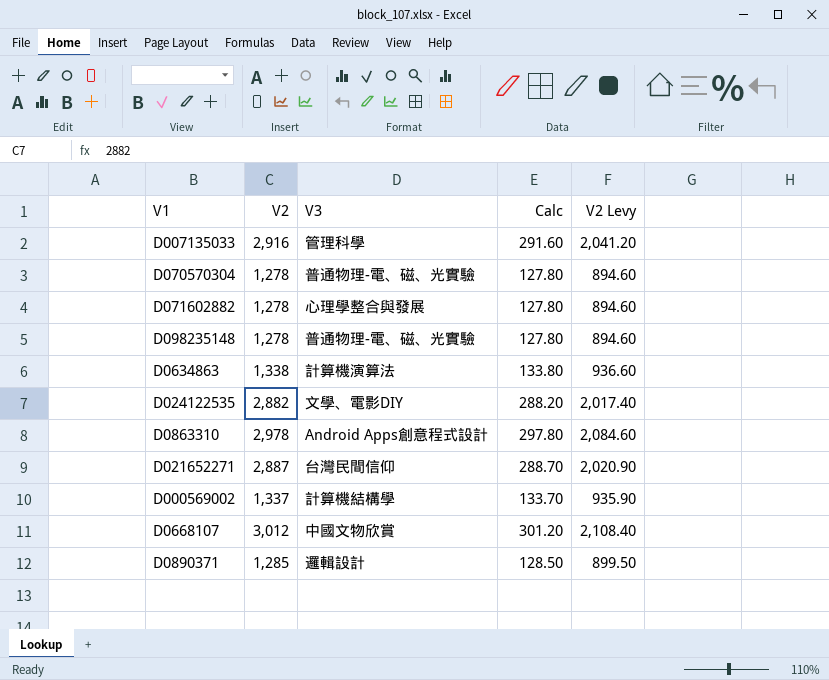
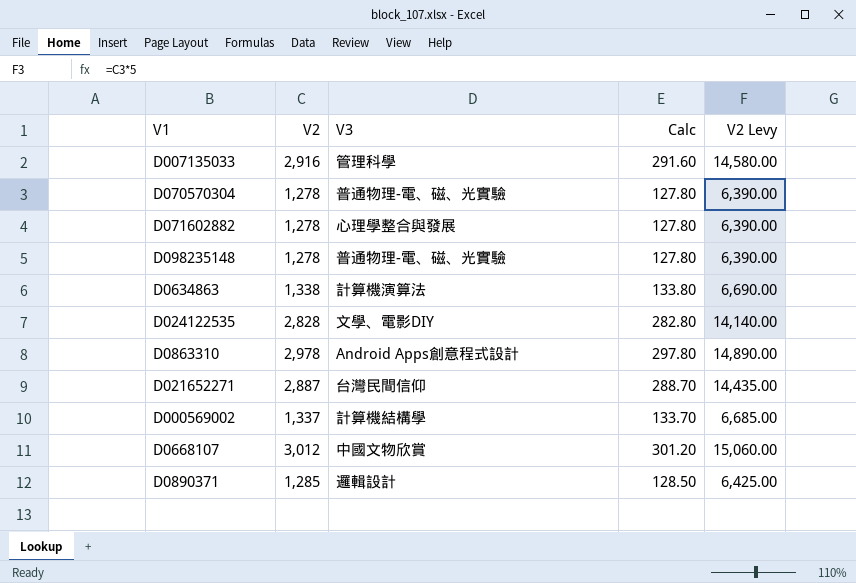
column V2 Levy | formula: [V2] * 0.7 -> [V2] * 5
D024122535 | V2: 2,882 -> 2,828
D024122535 | Calc: 288.20 -> 282.80

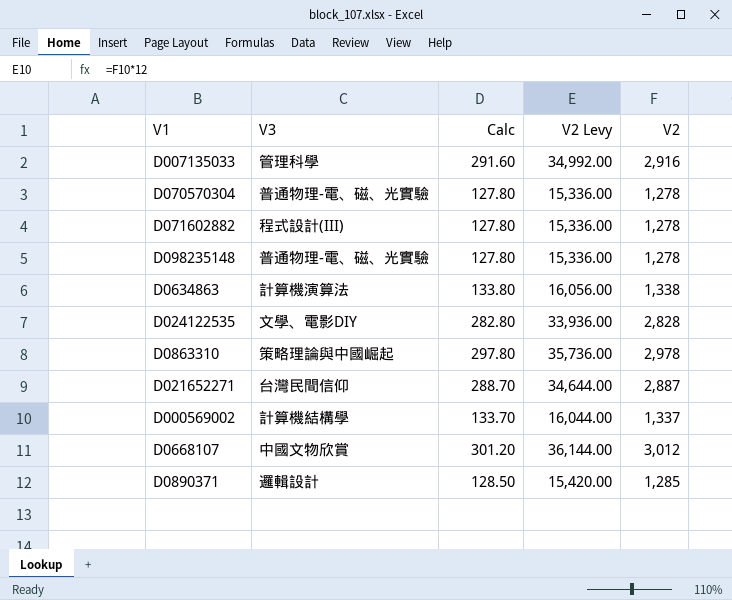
column V2 Levy | formula: [V2] * 5 -> [V2] * 12
column V2 | position: 2 -> 5
D071602882 | V3: 心理學整合與發展 -> 程式設計(III)
D0863310 | V3: Android Apps創意程式設計 -> 策略理論與中國崛起

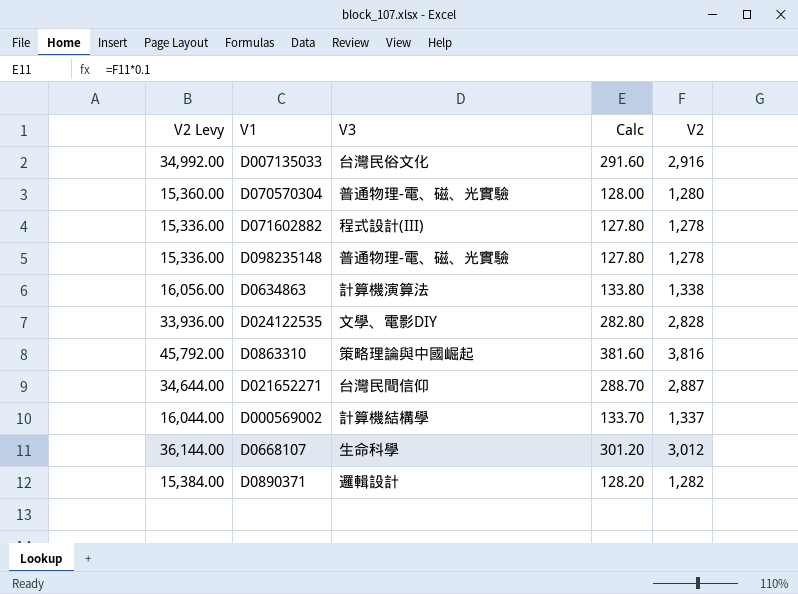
column V2 Levy | position: 4 -> 1
D007135033 | V3: 管理科學 -> 台灣民俗文化
D070570304 | V2 Levy: 15,336.00 -> 15,360.00
D070570304 | Calc: 127.80 -> 128.00
D070570304 | V2: 1,278 -> 1,280
D0863310 | V2 Levy: 35,736.00 -> 45,792.00
D0863310 | Calc: 297.80 -> 381.60
D0863310 | V2: 2,978 -> 3,816
D0668107 | V3: 中國文物欣賞 -> 生命科學
D0890371 | V2 Levy: 15,420.00 -> 15,384.00
D0890371 | Calc: 128.50 -> 128.20
D0890371 | V2: 1,285 -> 1,282

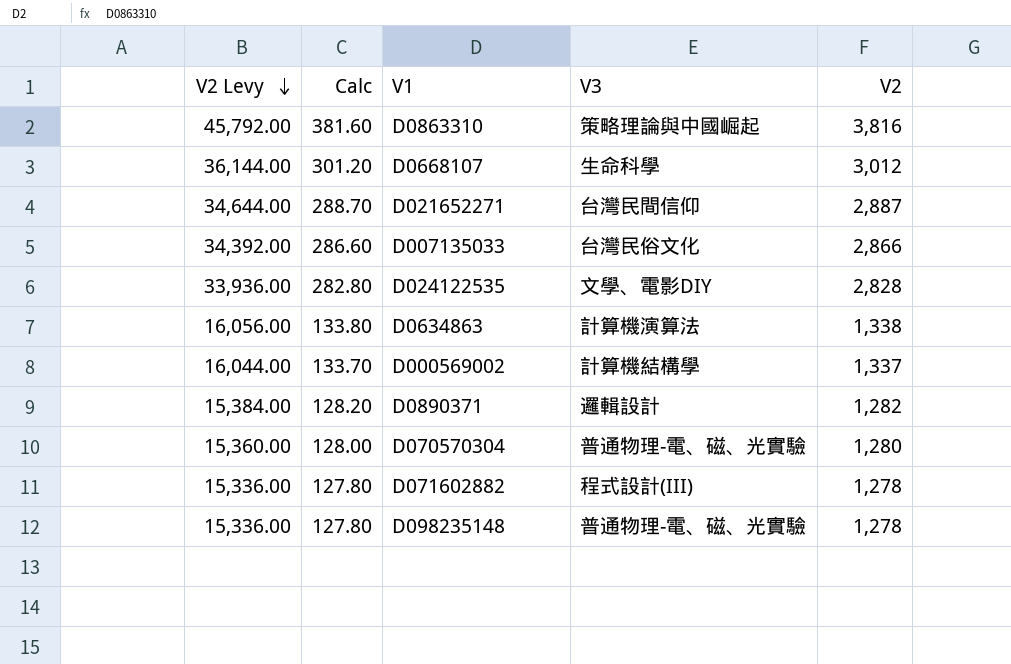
row order: none -> V2 Levy descending
column Calc | position: 4 -> 2
D007135033 | V2 Levy: 34,992.00 -> 34,392.00
D007135033 | Calc: 291.60 -> 286.60
D007135033 | V2: 2,916 -> 2,866

